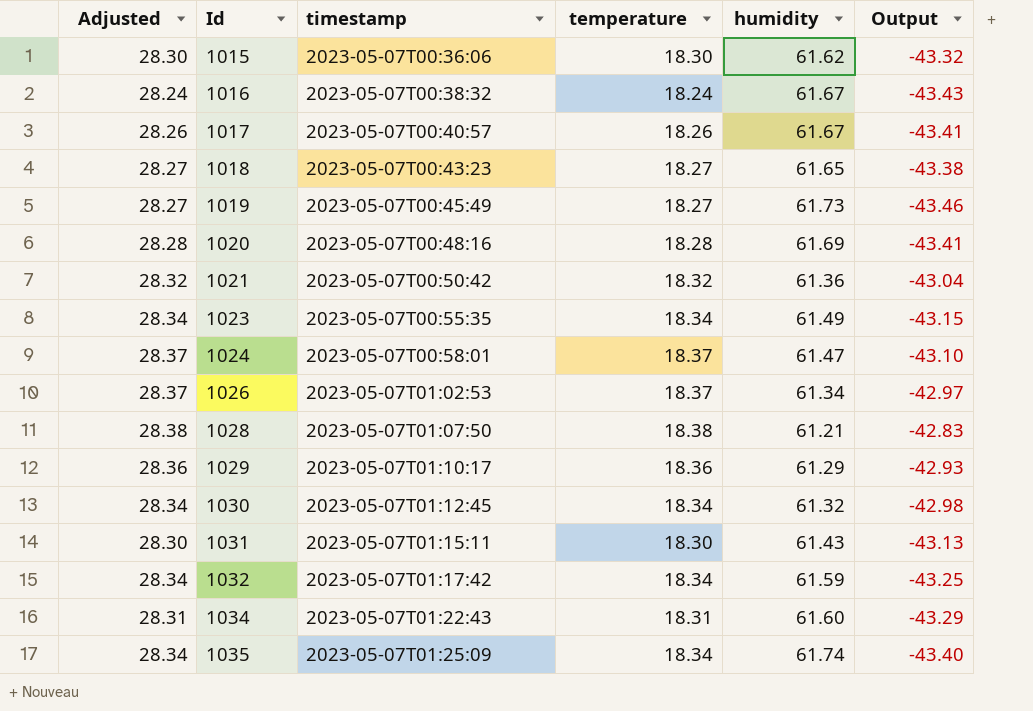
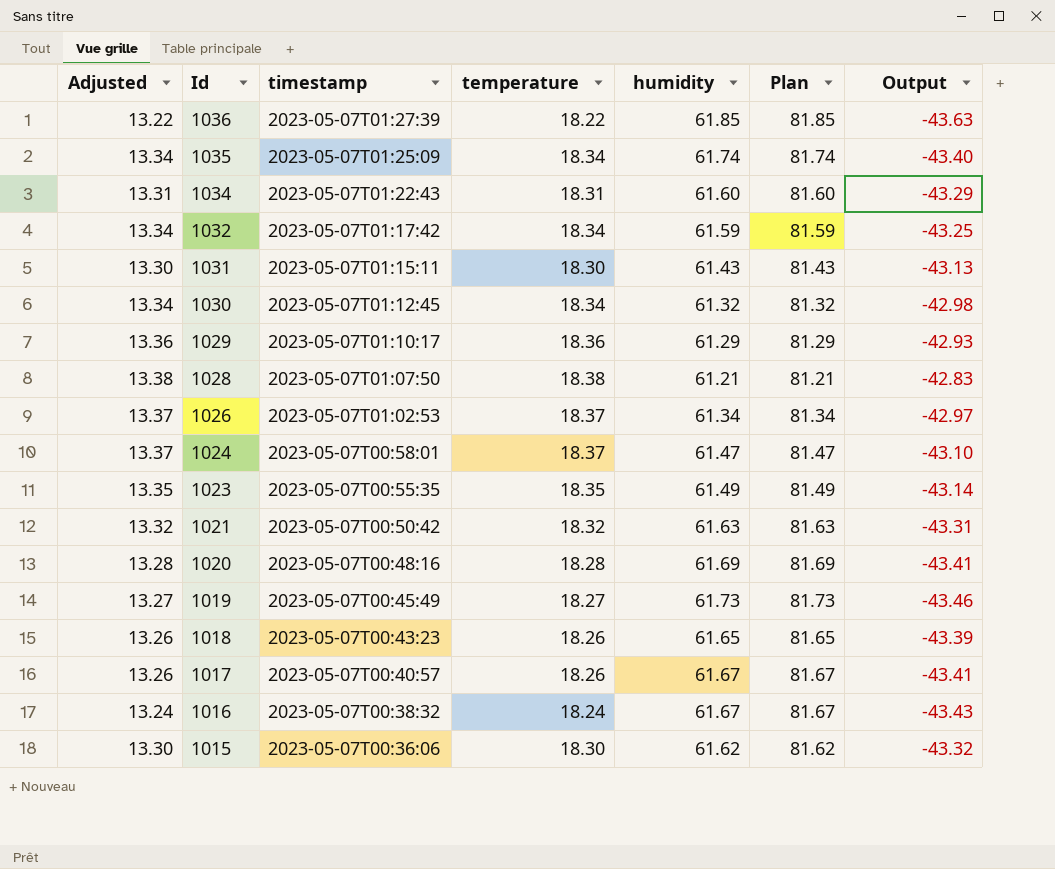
row order: Id ascending -> Id descending
column Adjusted | formula: [temperature] + 10 -> [temperature] - 5
column Plan | formula: none -> [humidity] + 20
row 1036: none -> 13.22 | 2023-05-07T01:27:39 | 18.22 | 61.85 | 81.85 | -43.63
1023 | temperature: 18.34 -> 18.35
1023 | Output: -43.15 -> -43.14
1021 | humidity: 61.36 -> 61.63
1021 | Output: -43.04 -> -43.31
1018 | temperature: 18.27 -> 18.26
1018 | Output: -43.38 -> -43.39

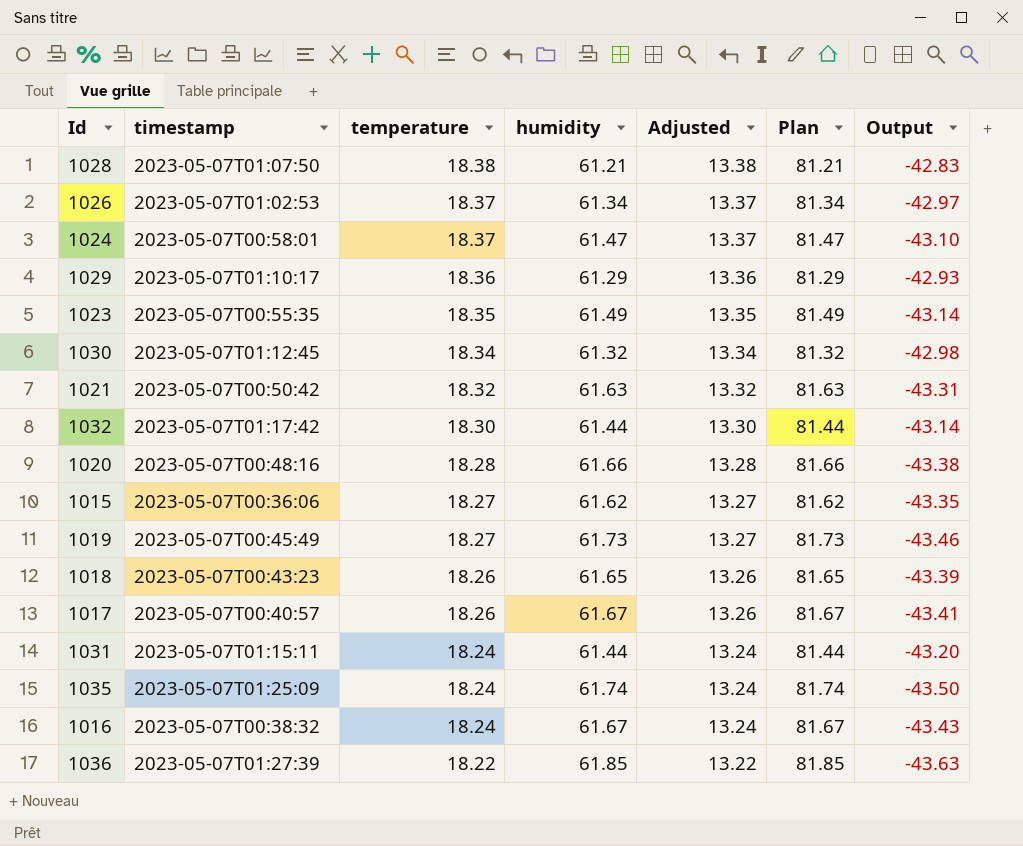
row order: Id descending -> temperature descending
column Adjusted | position: 1 -> 5
row 1034: 13.31 | 2023-05-07T01:22:43 | 18.31 | 61.60 | 81.60 | -43.29 -> none
1032 | temperature: 18.34 -> 18.30
1032 | humidity: 61.59 -> 61.44
1032 | Adjusted: 13.34 -> 13.30
1032 | Plan: 81.59 -> 81.44
1032 | Output: -43.25 -> -43.14
1020 | humidity: 61.69 -> 61.66
1020 | Plan: 81.69 -> 81.66
1020 | Output: -43.41 -> -43.38
1015 | temperature: 18.30 -> 18.27
1015 | Adjusted: 13.30 -> 13.27
1015 | Output: -43.32 -> -43.35
1031 | temperature: 18.30 -> 18.24
1031 | humidity: 61.43 -> 61.44
1031 | Adjusted: 13.30 -> 13.24
1031 | Plan: 81.43 -> 81.44
1031 | Output: -43.13 -> -43.20
1035 | temperature: 18.34 -> 18.24
1035 | Adjusted: 13.34 -> 13.24
1035 | Output: -43.40 -> -43.50

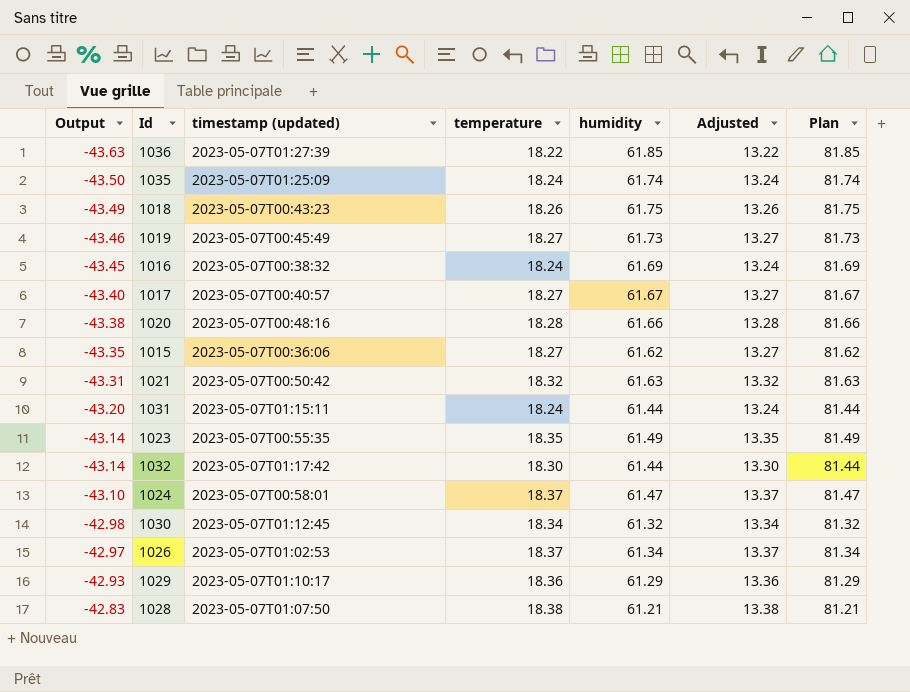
row order: temperature descending -> Output ascending
column Output | position: 7 -> 1
column name: timestamp -> timestamp (updated)
1018 | Output: -43.39 -> -43.49
1018 | humidity: 61.65 -> 61.75
1018 | Plan: 81.65 -> 81.75
1016 | Output: -43.43 -> -43.45
1016 | humidity: 61.67 -> 61.69
1016 | Plan: 81.67 -> 81.69
1017 | Output: -43.41 -> -43.40
1017 | temperature: 18.26 -> 18.27
1017 | Adjusted: 13.26 -> 13.27

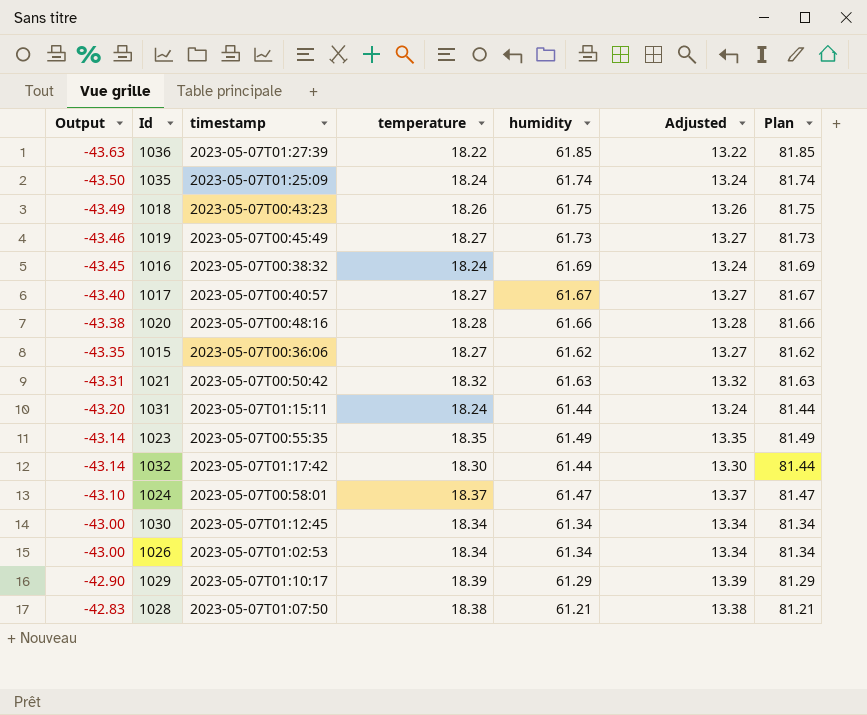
column name: timestamp (updated) -> timestamp
1030 | Output: -42.98 -> -43.00
1030 | humidity: 61.32 -> 61.34
1030 | Plan: 81.32 -> 81.34
1026 | Output: -42.97 -> -43.00
1026 | temperature: 18.37 -> 18.34
1026 | Adjusted: 13.37 -> 13.34
1029 | Output: -42.93 -> -42.90
1029 | temperature: 18.36 -> 18.39
1029 | Adjusted: 13.36 -> 13.39

